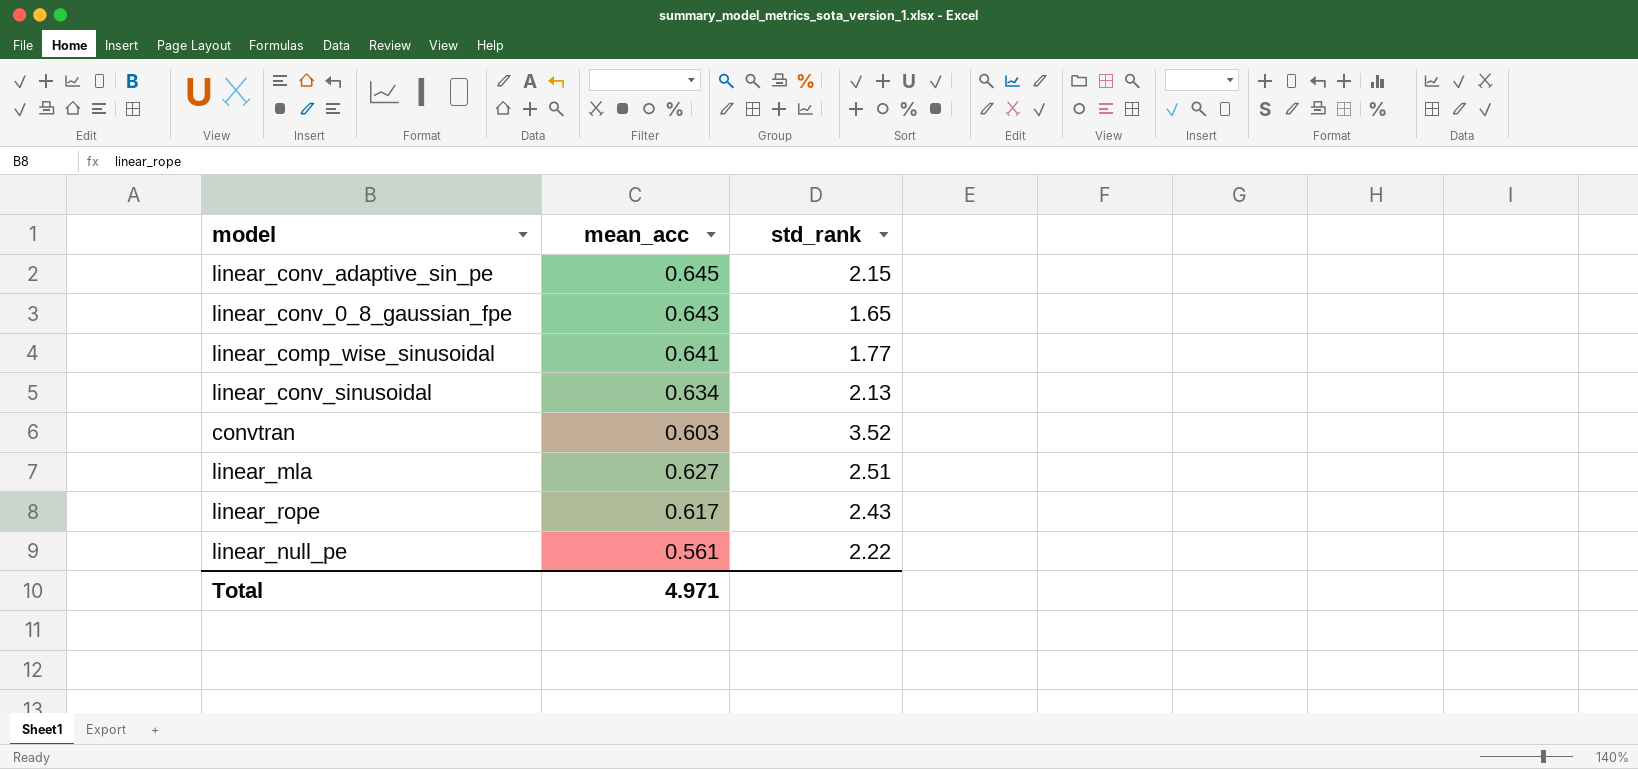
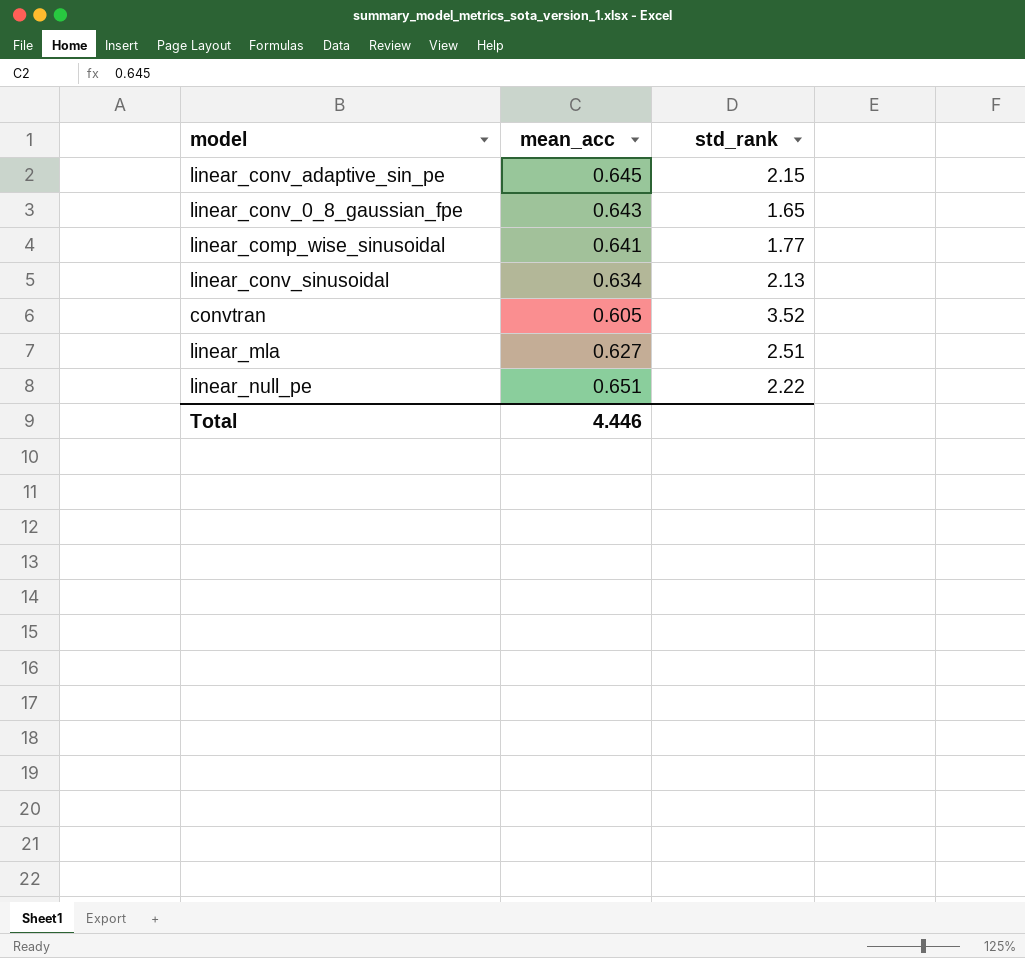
row linear_rope: 0.617 | 2.43 -> none
convtran | mean_acc: 0.603 -> 0.605
linear_null_pe | mean_acc: 0.561 -> 0.651
Total | mean_acc: 4.971 -> 4.446

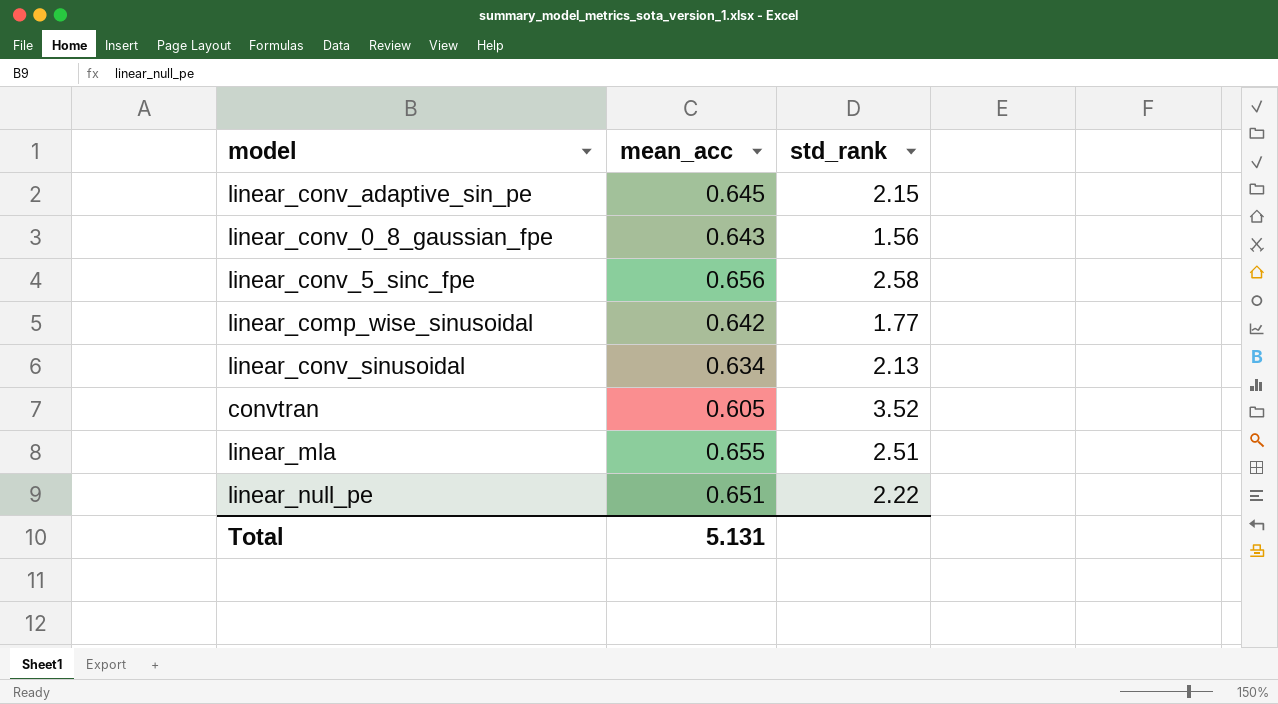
linear_conv_0_8_gaussian_fpe | std_rank: 1.65 -> 1.56
row linear_conv_5_sinc_fpe: none -> 0.656 | 2.58
linear_comp_wise_sinusoidal | mean_acc: 0.641 -> 0.642
linear_mla | mean_acc: 0.627 -> 0.655
Total | mean_acc: 4.446 -> 5.131

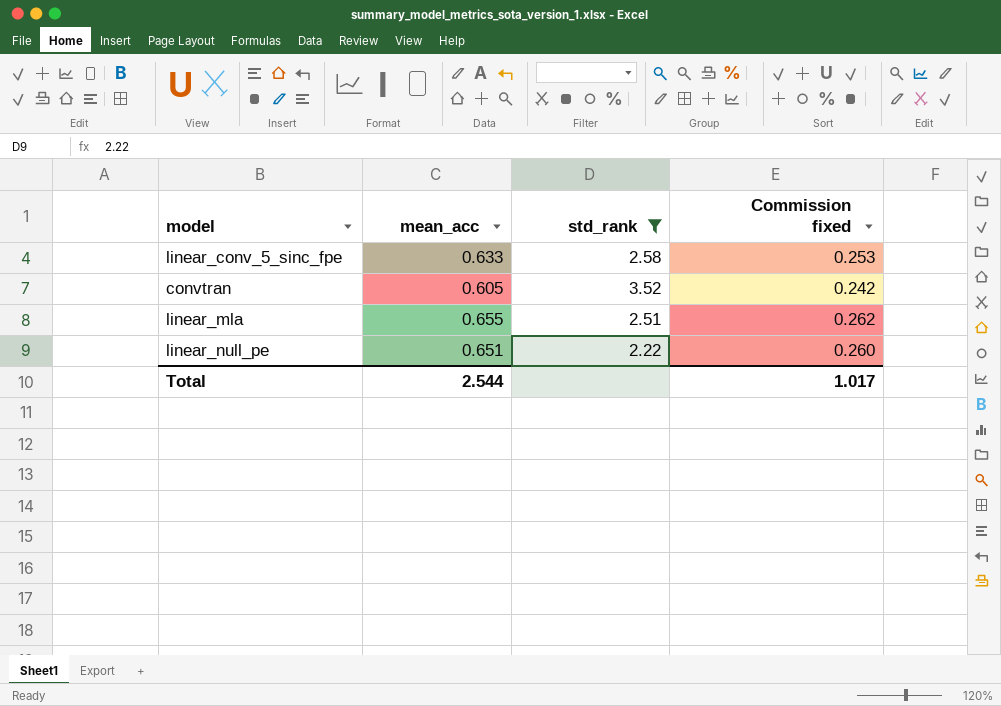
filter: none -> std_rank >= 2.22
column Commission fixed | formula: none -> [mean_acc] * 0.4
linear_conv_5_sinc_fpe | mean_acc: 0.656 -> 0.633
Total | mean_acc: 5.131 -> 2.544

